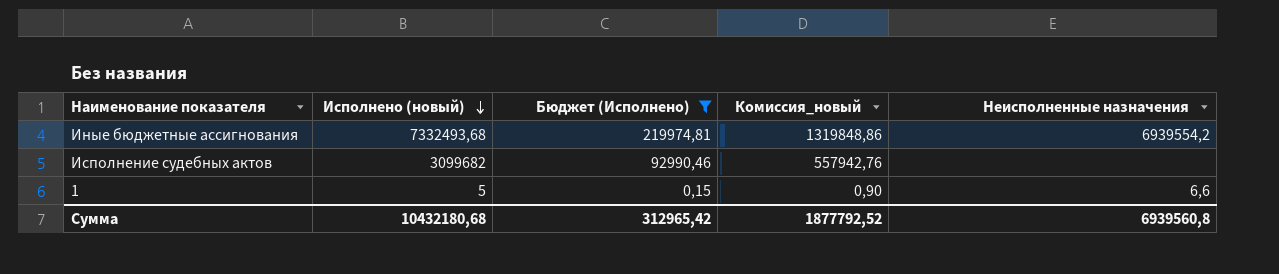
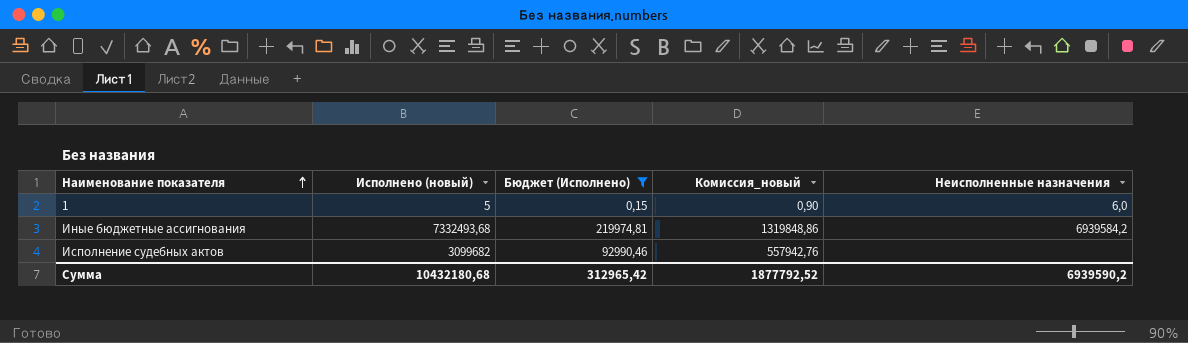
row order: Исполнено (новый) descending -> Наименование показателя ascending
1 | Неисполненные назначения: 6,6 -> 6,0
Иные бюджетные ассигнования | Неисполненные назначения: 6939554,2 -> 6939584,2
Сумма | Неисполненные назначения: 6939560,8 -> 6939590,2

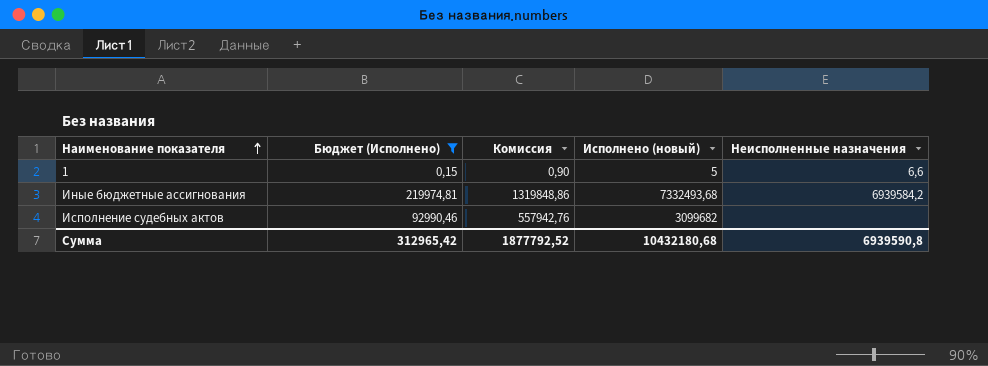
column name: Комиссия_новый -> Комиссия
column Исполнено (новый) | position: 2 -> 4
1 | Неисполненные назначения: 6,0 -> 6,6
Сумма | Неисполненные назначения: 6939590,2 -> 6939590,8

